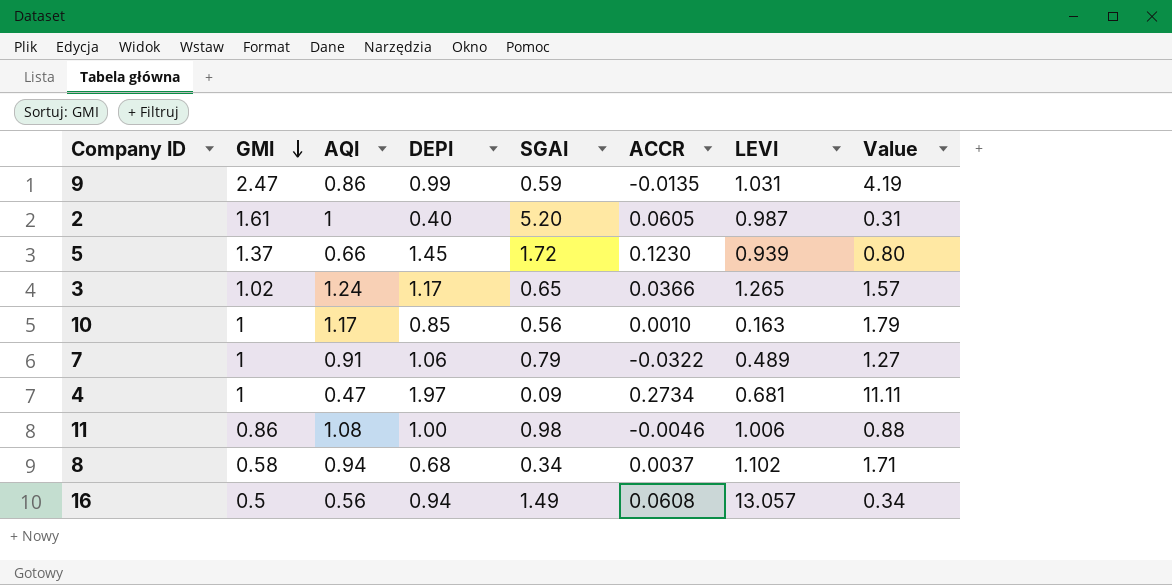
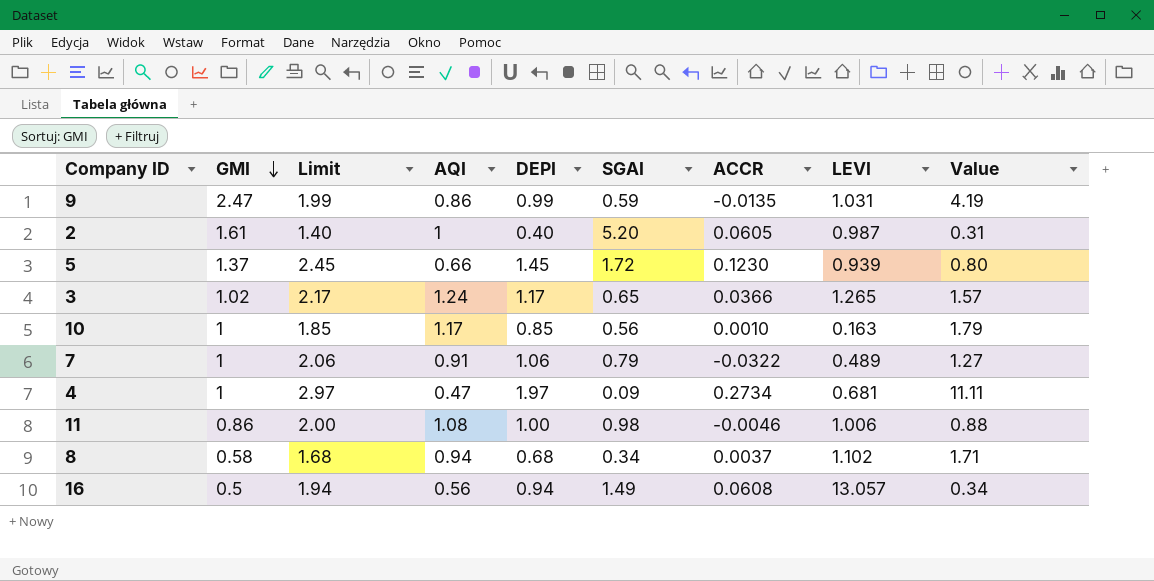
column Limit | formula: none -> [DEPI] + 1

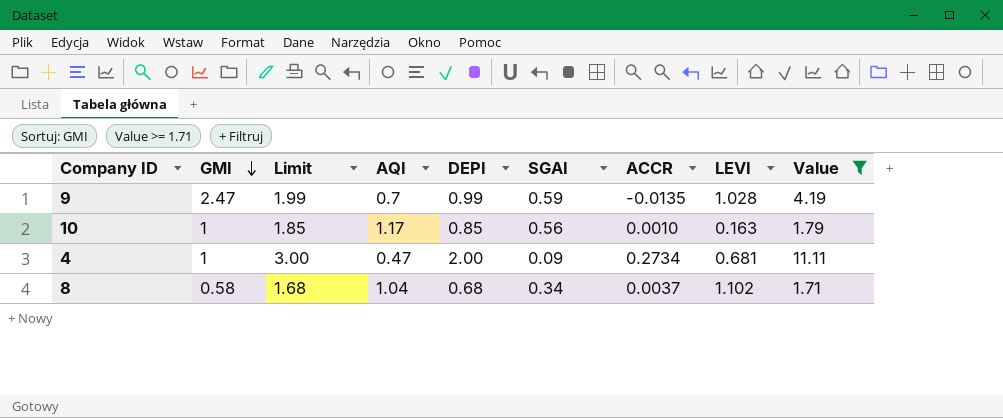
filter: none -> Value >= 1.71
9 | AQI: 0.86 -> 0.7
9 | LEVI: 1.031 -> 1.028
4 | Limit: 2.97 -> 3.00
4 | DEPI: 1.97 -> 2.00
8 | AQI: 0.94 -> 1.04

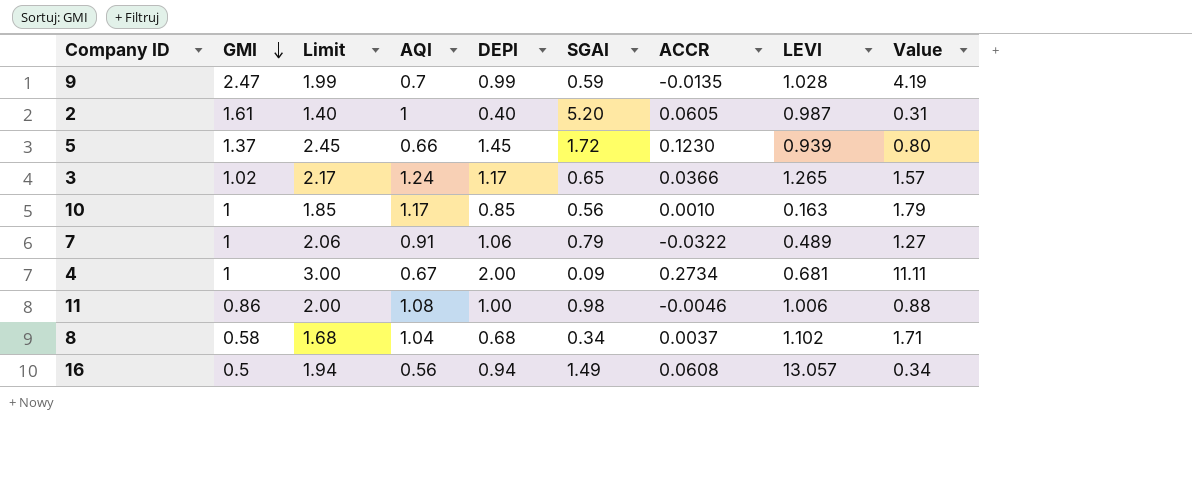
filter: Value >= 1.71 -> none
4 | AQI: 0.47 -> 0.67

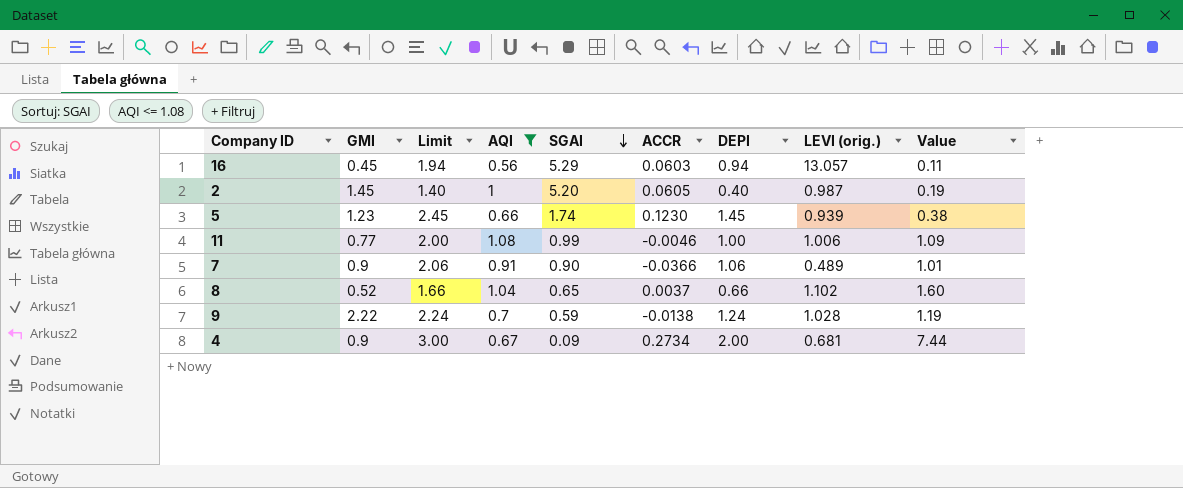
filter: none -> AQI <= 1.08
row order: GMI descending -> SGAI descending
column DEPI | position: 5 -> 7
column name: LEVI -> LEVI (orig.)
column Value | formula: [GMI] / [SGAI] -> [AQI] / [SGAI]
16 | GMI: 0.5 -> 0.45
16 | SGAI: 1.49 -> 5.29
16 | ACCR: 0.0608 -> 0.0603
2 | GMI: 1.61 -> 1.45
5 | GMI: 1.37 -> 1.23
5 | SGAI: 1.72 -> 1.74
11 | GMI: 0.86 -> 0.77
11 | SGAI: 0.98 -> 0.99
7 | GMI: 1 -> 0.9
7 | SGAI: 0.79 -> 0.90
7 | ACCR: -0.0322 -> -0.0366
8 | GMI: 0.58 -> 0.52
8 | Limit: 1.68 -> 1.66
8 | SGAI: 0.34 -> 0.65
8 | DEPI: 0.68 -> 0.66
9 | GMI: 2.47 -> 2.22
9 | Limit: 1.99 -> 2.24
9 | ACCR: -0.0135 -> -0.0138
9 | DEPI: 0.99 -> 1.24
4 | GMI: 1 -> 0.9

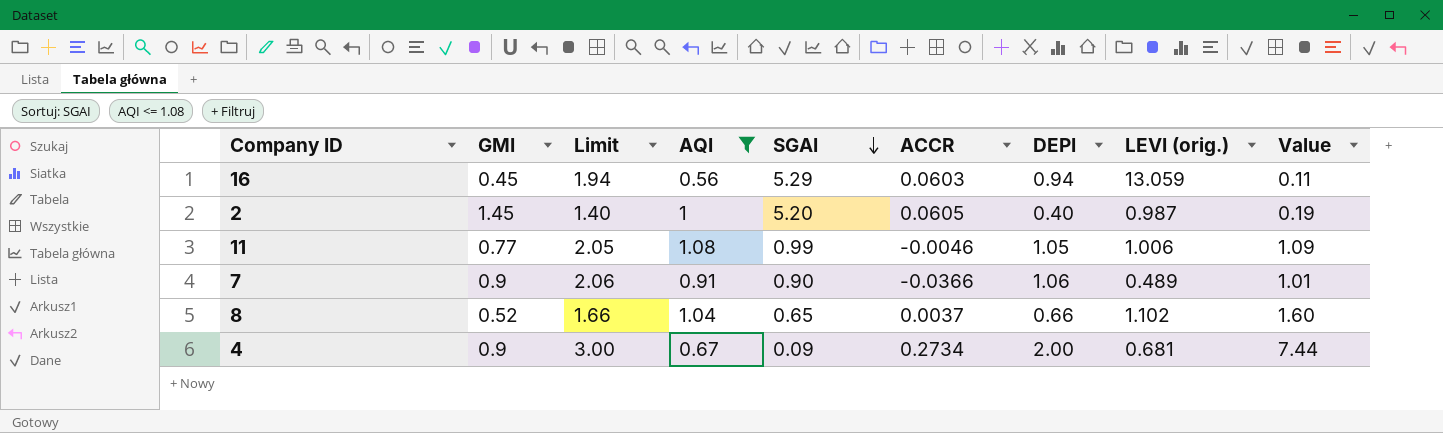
row 5: 1.23 | 2.45 | 0.66 | 1.74 | 0.1230 | 1.45 | 0.939 | 0.38 -> none
row 9: 2.22 | 2.24 | 0.7 | 0.59 | -0.0138 | 1.24 | 1.028 | 1.19 -> none
16 | LEVI (orig.): 13.057 -> 13.059
11 | Limit: 2.00 -> 2.05
11 | DEPI: 1.00 -> 1.05

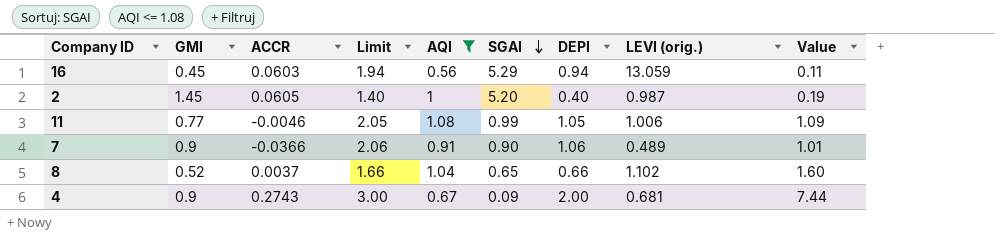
column ACCR | position: 6 -> 3
4 | ACCR: 0.2734 -> 0.2743

